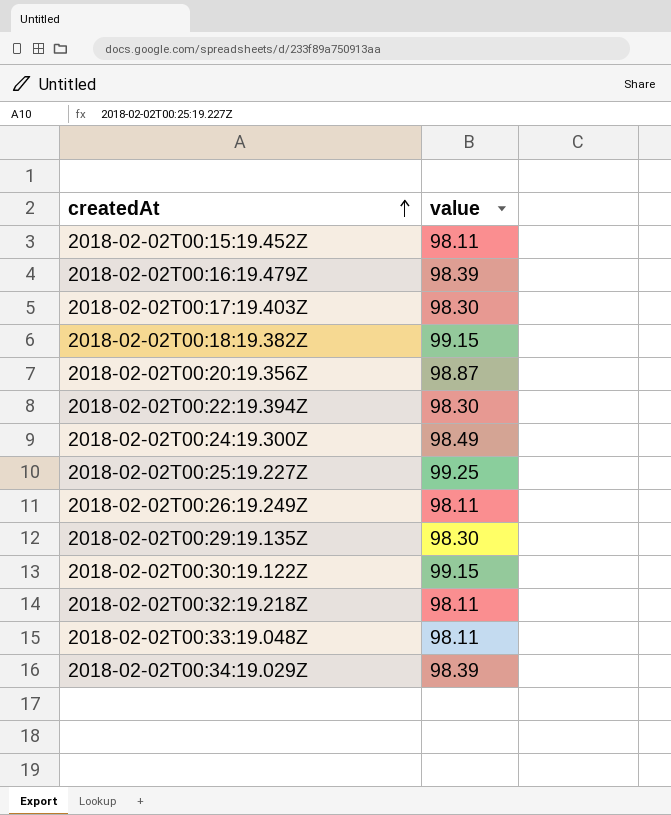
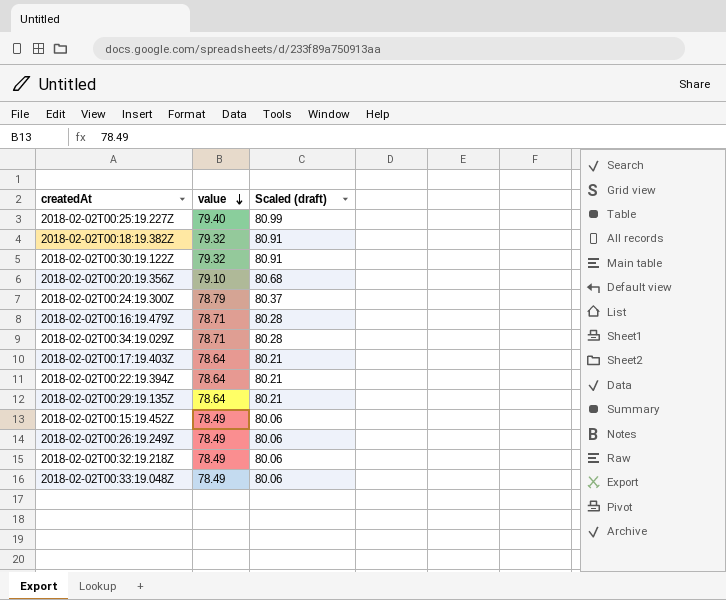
row order: createdAt ascending -> value descending
column Scaled (draft) | formula: none -> [value] * 1.02
2018-02-02T00:25:19.227Z | value: 99.25 -> 79.40
2018-02-02T00:18:19.382Z | value: 99.15 -> 79.32
2018-02-02T00:30:19.122Z | value: 99.15 -> 79.32
2018-02-02T00:20:19.356Z | value: 98.87 -> 79.10
2018-02-02T00:24:19.300Z | value: 98.49 -> 78.79
2018-02-02T00:16:19.479Z | value: 98.39 -> 78.71
2018-02-02T00:34:19.029Z | value: 98.39 -> 78.71
2018-02-02T00:17:19.403Z | value: 98.30 -> 78.64
2018-02-02T00:22:19.394Z | value: 98.30 -> 78.64
2018-02-02T00:29:19.135Z | value: 98.30 -> 78.64
2018-02-02T00:15:19.452Z | value: 98.11 -> 78.49
2018-02-02T00:26:19.249Z | value: 98.11 -> 78.49
2018-02-02T00:32:19.218Z | value: 98.11 -> 78.49
2018-02-02T00:33:19.048Z | value: 98.11 -> 78.49

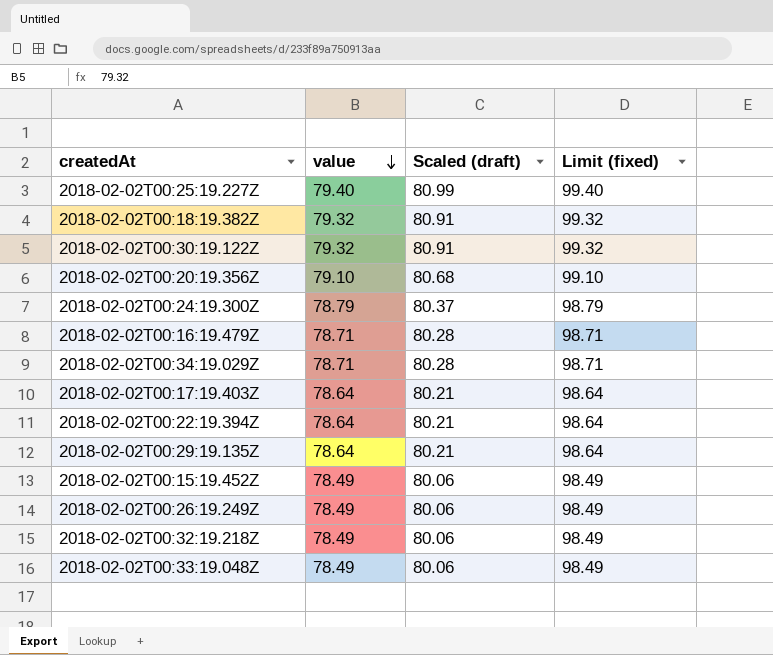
column Limit (fixed) | formula: none -> [value] + 20

